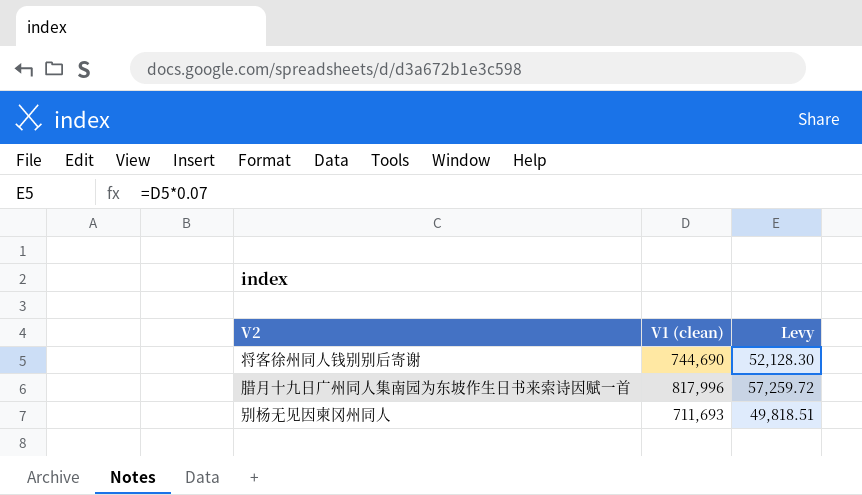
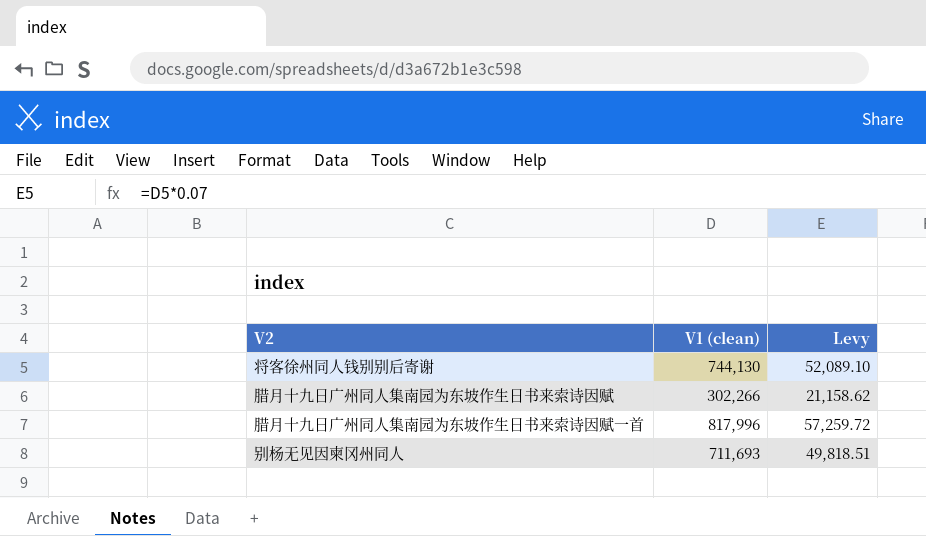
将客徐州同人钱别别后寄谢 | V1 (clean): 744,690 -> 744,130
将客徐州同人钱别别后寄谢 | Levy: 52,128.30 -> 52,089.10
row 腊月十九日广州同人集南园为东坡作生日书来索诗因赋: none -> 302,266 | 21,158.62

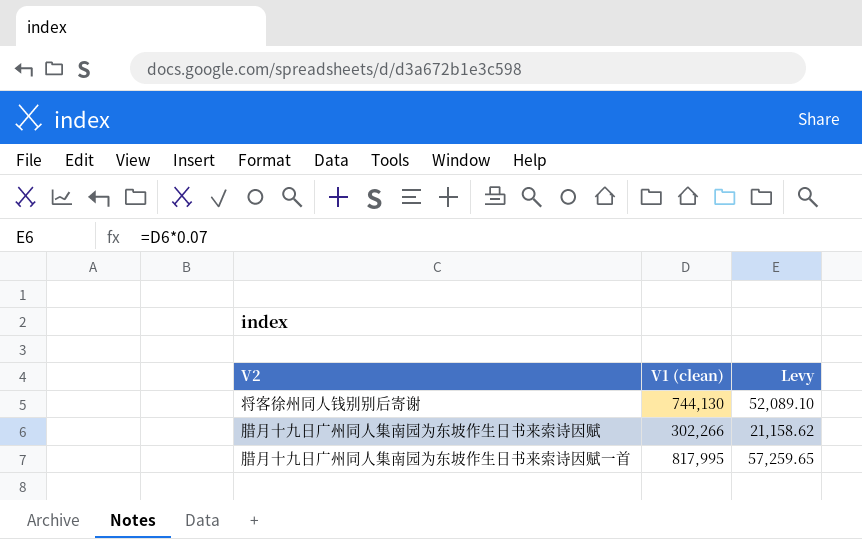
row 别杨无见因柬冈州同人: 711,693 | 49,818.51 -> none
腊月十九日广州同人集南园为东坡作生日书来索诗因赋一首 | V1 (clean): 817,996 -> 817,995
腊月十九日广州同人集南园为东坡作生日书来索诗因赋一首 | Levy: 57,259.72 -> 57,259.65

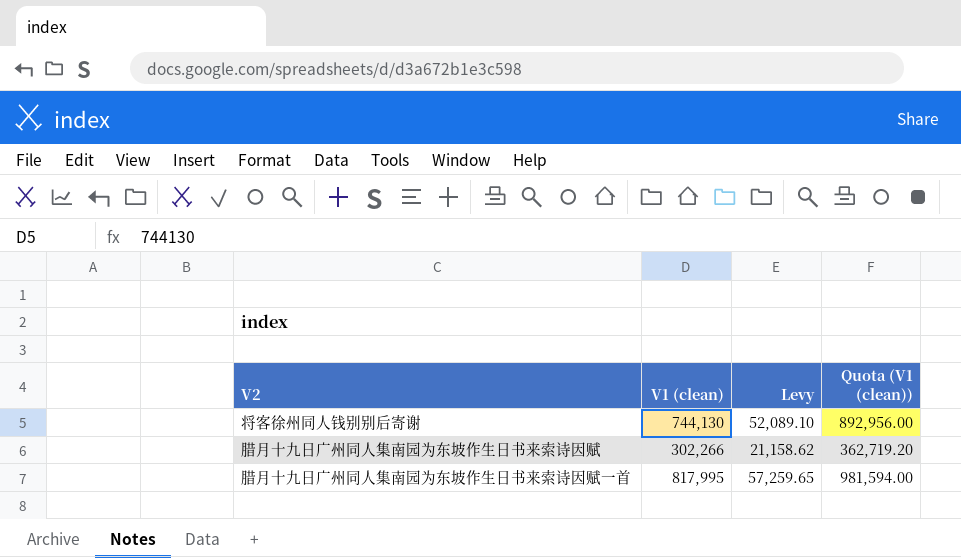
column Quota (V1 (clean)) | formula: none -> [V1 (clean)] * 1.2

